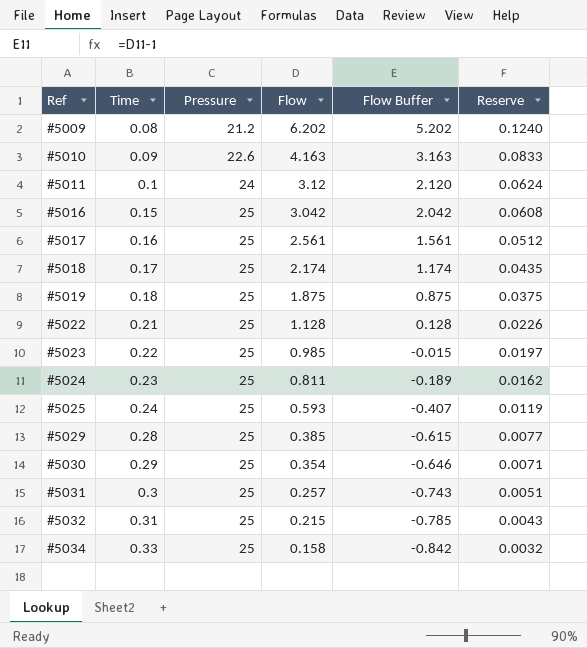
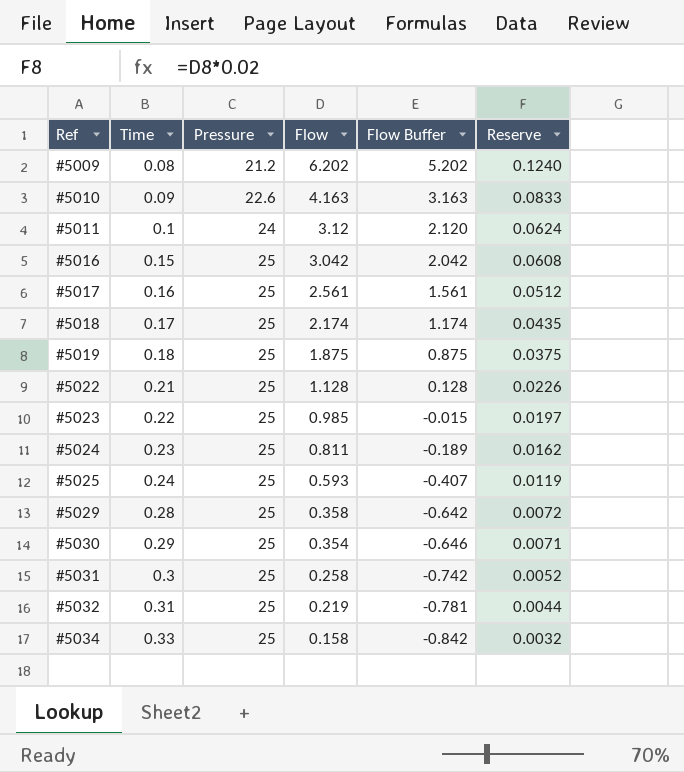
#5029 | Flow: 0.385 -> 0.358
#5029 | Flow Buffer: -0.615 -> -0.642
#5029 | Reserve: 0.0077 -> 0.0072
#5031 | Flow: 0.257 -> 0.258
#5031 | Flow Buffer: -0.743 -> -0.742
#5031 | Reserve: 0.0051 -> 0.0052
#5032 | Flow: 0.215 -> 0.219
#5032 | Flow Buffer: -0.785 -> -0.781
#5032 | Reserve: 0.0043 -> 0.0044

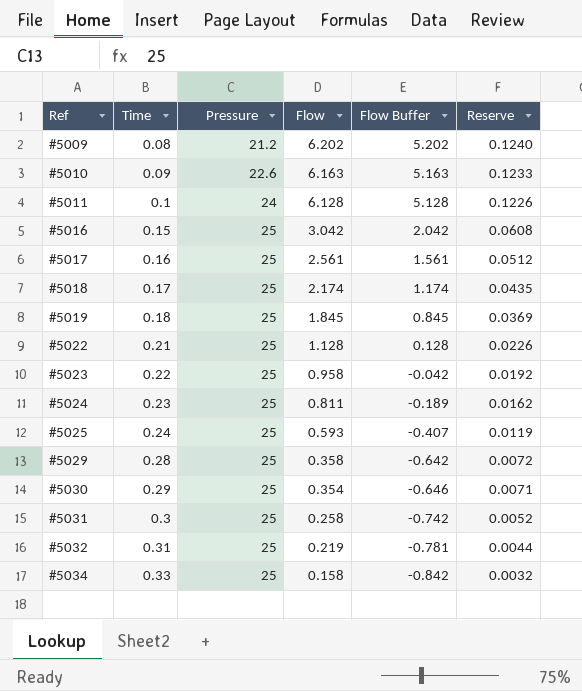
#5010 | Flow: 4.163 -> 6.163
#5010 | Flow Buffer: 3.163 -> 5.163
#5010 | Reserve: 0.0833 -> 0.1233
#5011 | Flow: 3.12 -> 6.128
#5011 | Flow Buffer: 2.120 -> 5.128
#5011 | Reserve: 0.0624 -> 0.1226
#5019 | Flow: 1.875 -> 1.845
#5019 | Flow Buffer: 0.875 -> 0.845
#5019 | Reserve: 0.0375 -> 0.0369
#5023 | Flow: 0.985 -> 0.958
#5023 | Flow Buffer: -0.015 -> -0.042
#5023 | Reserve: 0.0197 -> 0.0192

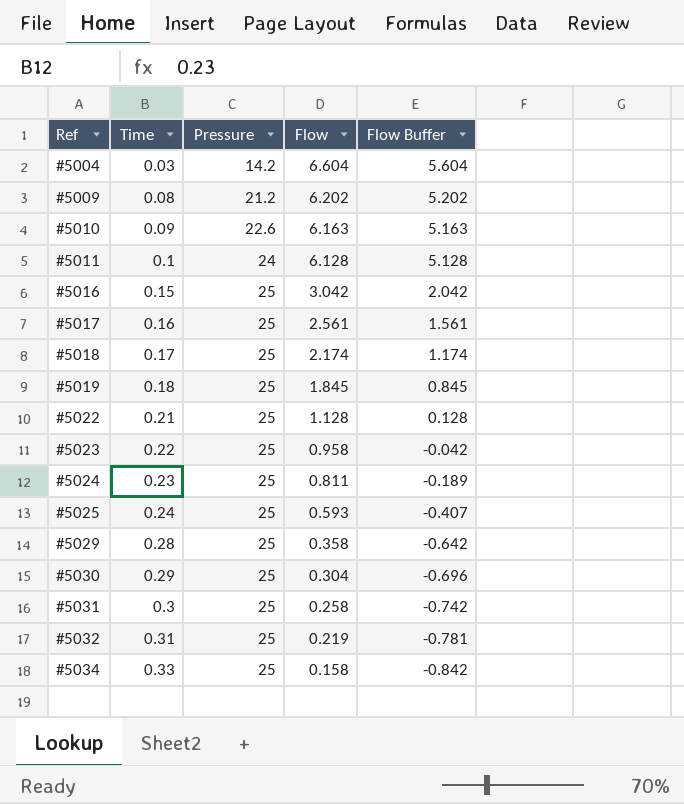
column Reserve | formula: [Flow] * 0.02 -> none
row #5004: none -> 0.03 | 14.2 | 6.604 | 5.604
#5030 | Flow: 0.354 -> 0.304
#5030 | Flow Buffer: -0.646 -> -0.696

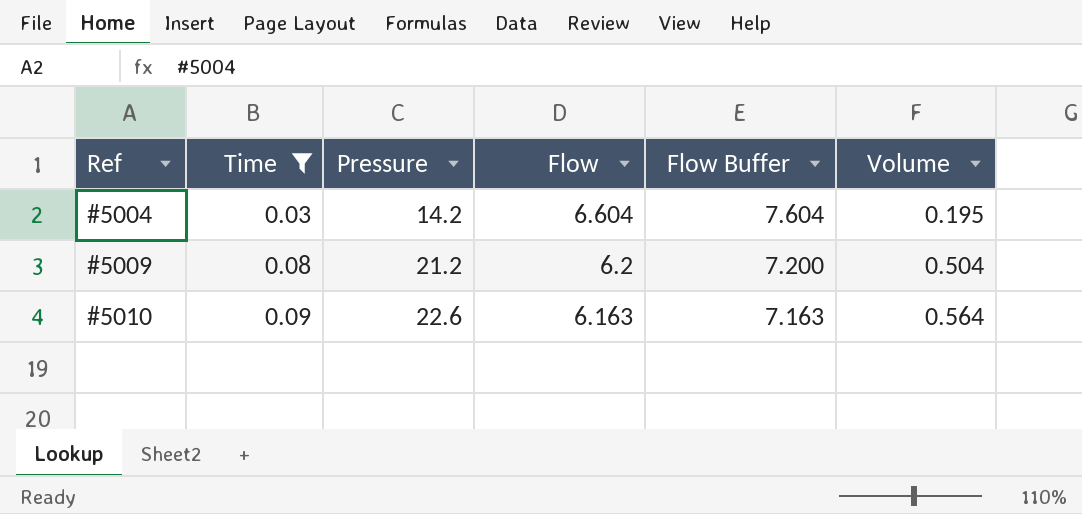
filter: none -> Time <= 0.09
column Flow Buffer | formula: [Flow] - 1 -> [Flow] + 1
column Volume | position: none -> 6
#5009 | Flow: 6.202 -> 6.2

